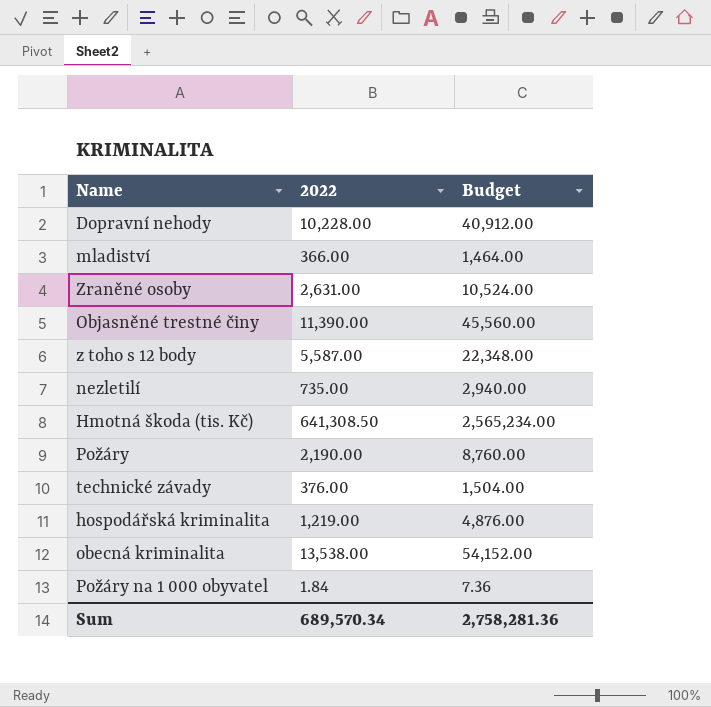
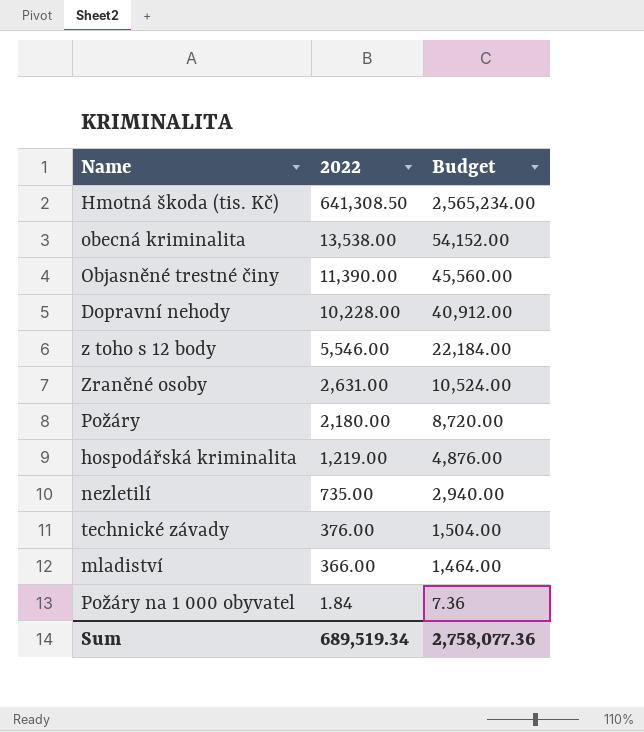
row order: none -> 2022 descending
z toho s 12 body | 2022: 5,587.00 -> 5,546.00
z toho s 12 body | Budget: 22,348.00 -> 22,184.00
Požáry | 2022: 2,190.00 -> 2,180.00
Požáry | Budget: 8,760.00 -> 8,720.00
Sum | 2022: 689,570.34 -> 689,519.34
Sum | Budget: 2,758,281.36 -> 2,758,077.36

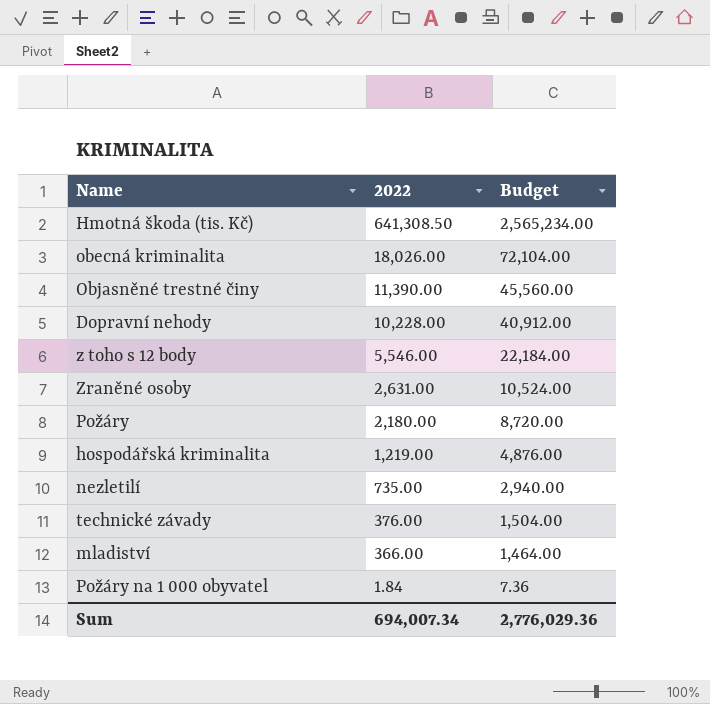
obecná kriminalita | 2022: 13,538.00 -> 18,026.00
obecná kriminalita | Budget: 54,152.00 -> 72,104.00
Sum | 2022: 689,519.34 -> 694,007.34
Sum | Budget: 2,758,077.36 -> 2,776,029.36

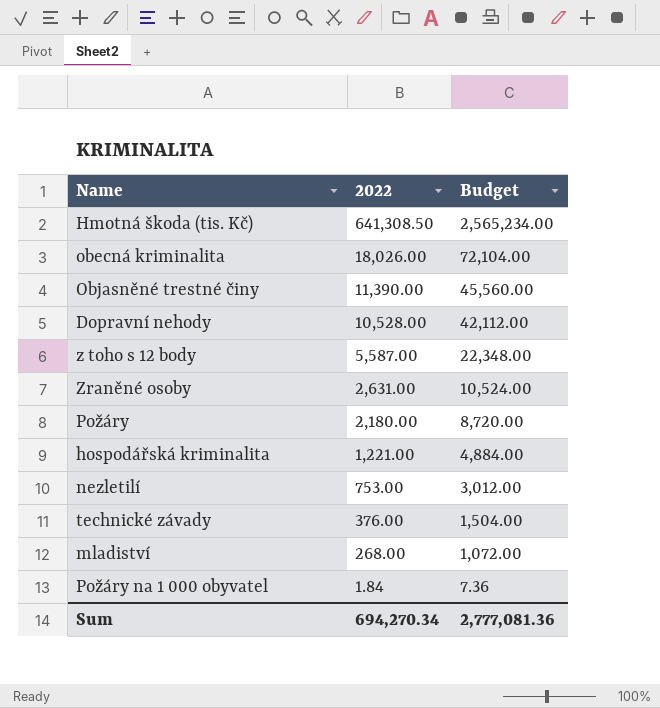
Dopravní nehody | 2022: 10,228.00 -> 10,528.00
Dopravní nehody | Budget: 40,912.00 -> 42,112.00
z toho s 12 body | 2022: 5,546.00 -> 5,587.00
z toho s 12 body | Budget: 22,184.00 -> 22,348.00
hospodářská kriminalita | 2022: 1,219.00 -> 1,221.00
hospodářská kriminalita | Budget: 4,876.00 -> 4,884.00
nezletilí | 2022: 735.00 -> 753.00
nezletilí | Budget: 2,940.00 -> 3,012.00
mladiství | 2022: 366.00 -> 268.00
mladiství | Budget: 1,464.00 -> 1,072.00
Sum | 2022: 694,007.34 -> 694,270.34
Sum | Budget: 2,776,029.36 -> 2,777,081.36

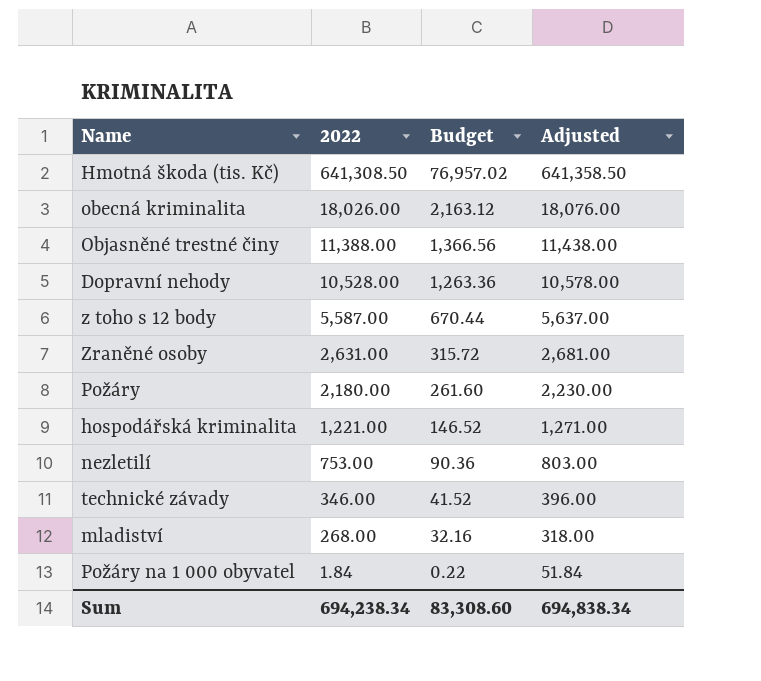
column Budget | formula: [2022] * 4 -> [2022] * 0.12
column Adjusted | formula: none -> [2022] + 50
Objasněné trestné činy | 2022: 11,390.00 -> 11,388.00
technické závady | 2022: 376.00 -> 346.00
Sum | 2022: 694,270.34 -> 694,238.34
Sum | Budget: 2,777,081.36 -> 83,308.60

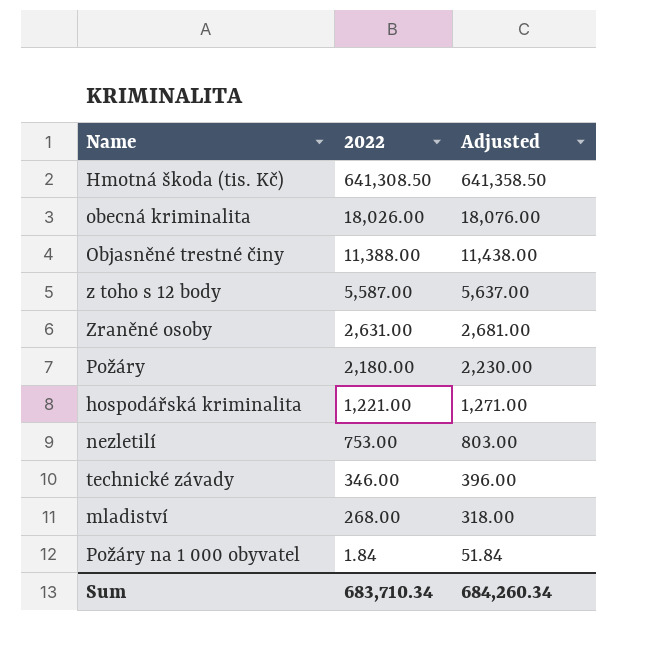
column Budget | formula: [2022] * 0.12 -> none
row Dopravní nehody: 10,528.00 | 1,263.36 | 10,578.00 -> none
Sum | 2022: 694,238.34 -> 683,710.34
Sum | Adjusted: 694,838.34 -> 684,260.34

